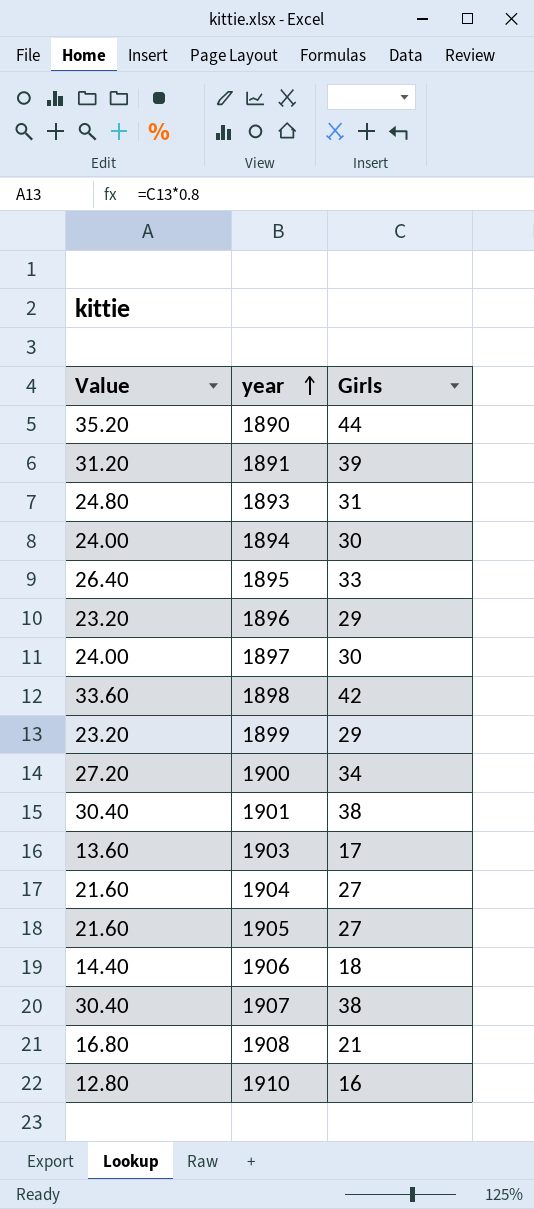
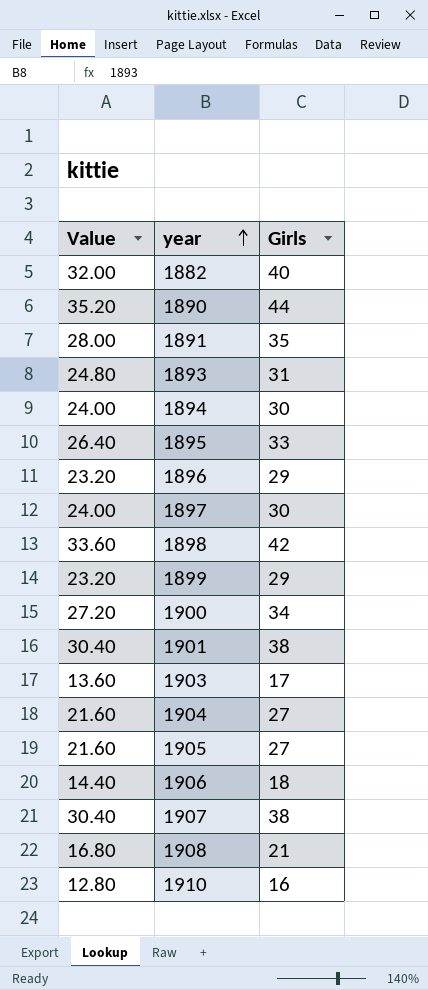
row 1882: none -> 32.00 | 40
1891 | Value: 31.20 -> 28.00
1891 | Girls: 39 -> 35

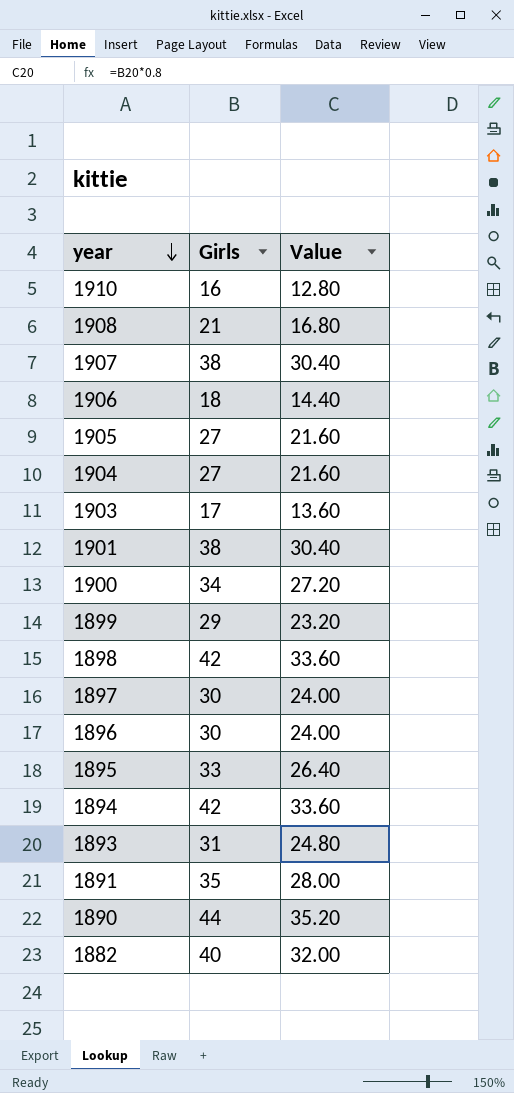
row order: year ascending -> year descending
column Value | position: 1 -> 3
1896 | Girls: 29 -> 30
1896 | Value: 23.20 -> 24.00
1894 | Girls: 30 -> 42
1894 | Value: 24.00 -> 33.60

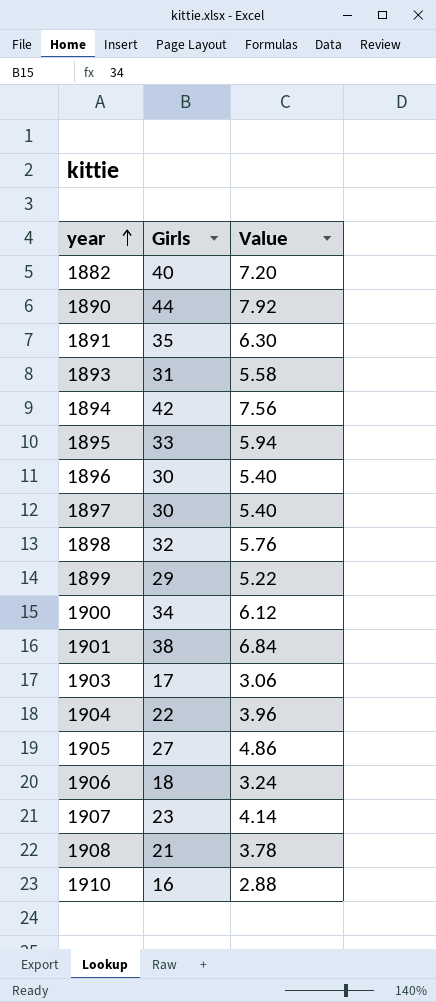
row order: year descending -> year ascending
column Value | formula: [Girls] * 0.8 -> [Girls] * 0.18
1898 | Girls: 42 -> 32
1904 | Girls: 27 -> 22
1907 | Girls: 38 -> 23

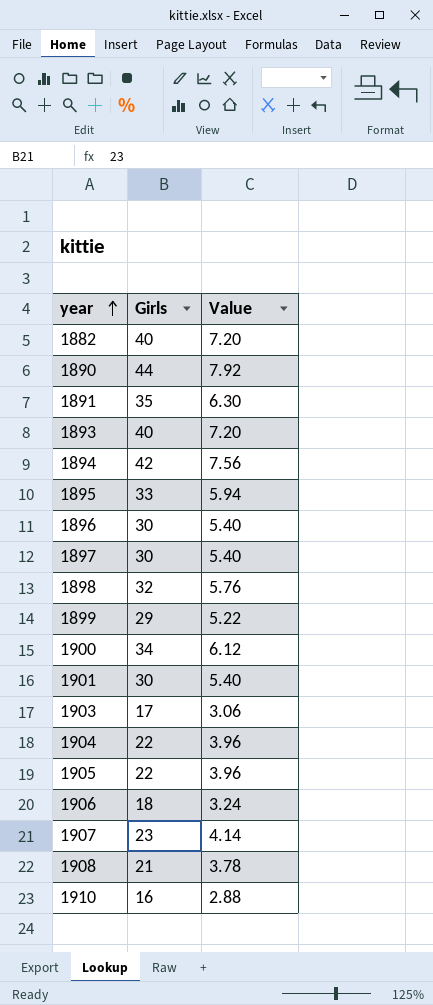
1893 | Girls: 31 -> 40
1893 | Value: 5.58 -> 7.20
1901 | Girls: 38 -> 30
1901 | Value: 6.84 -> 5.40
1905 | Girls: 27 -> 22
1905 | Value: 4.86 -> 3.96

